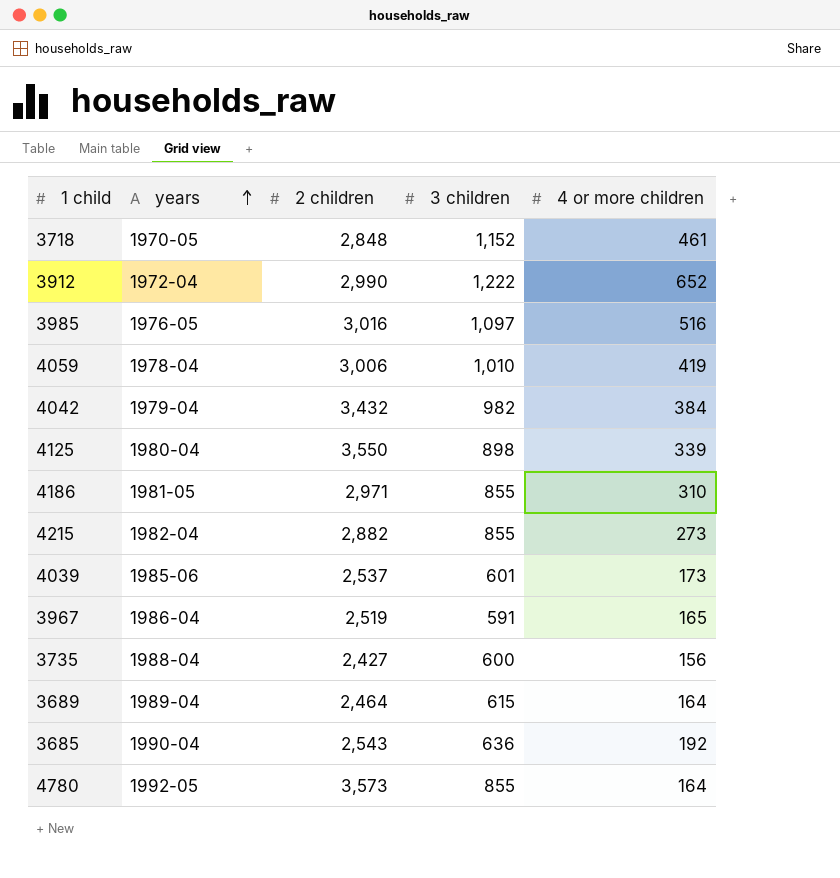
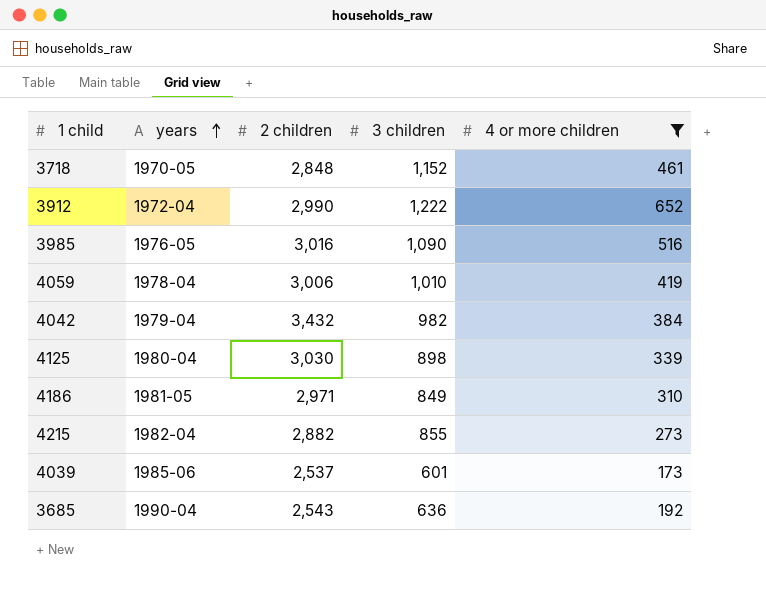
filter: none -> 4 or more children >= 173
3985 | 3 children: 1,097 -> 1,090
4125 | 2 children: 3,550 -> 3,030
4186 | 3 children: 855 -> 849

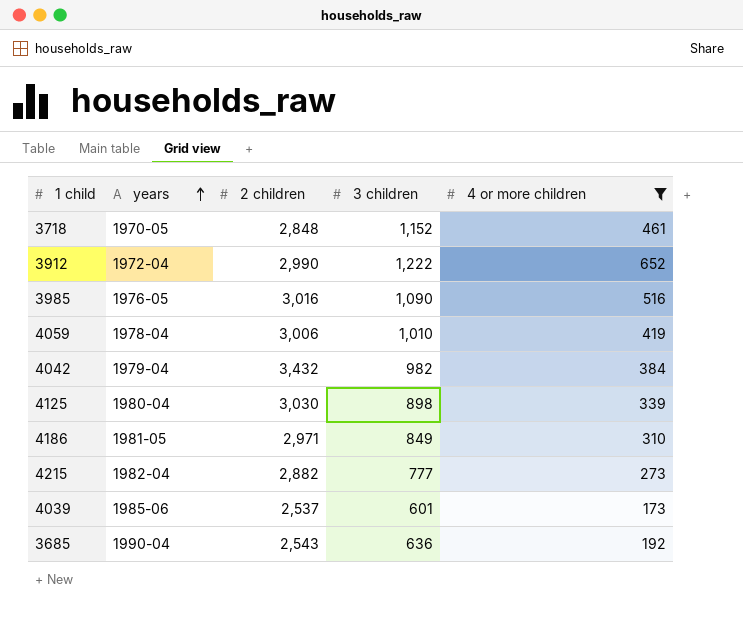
4215 | 3 children: 855 -> 777

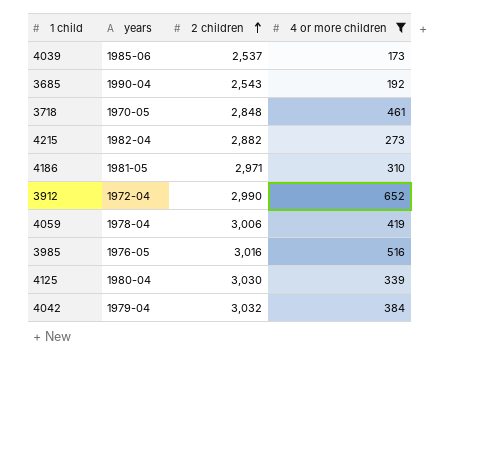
row order: years ascending -> 2 children ascending
column 3 children | position: 4 -> none
4042 | 2 children: 3,432 -> 3,032

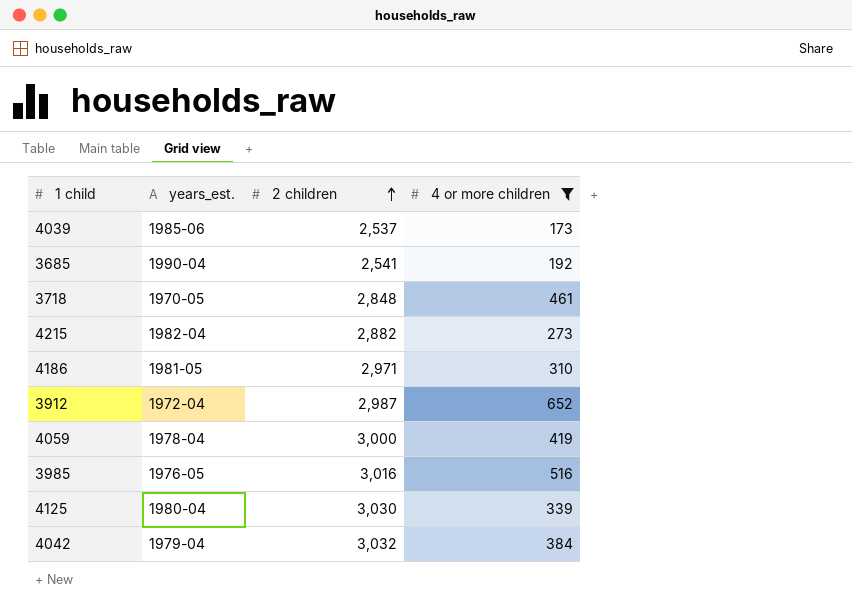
column name: years -> years_est.
3685 | 2 children: 2,543 -> 2,541
3912 | 2 children: 2,990 -> 2,987
4059 | 2 children: 3,006 -> 3,000

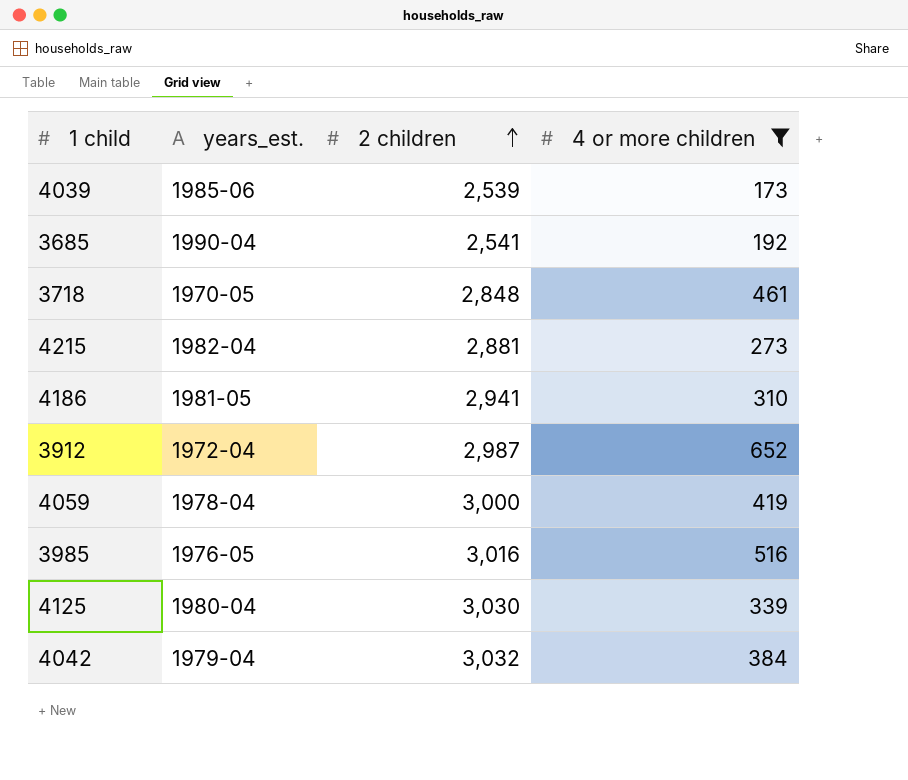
4039 | 2 children: 2,537 -> 2,539
4215 | 2 children: 2,882 -> 2,881
4186 | 2 children: 2,971 -> 2,941

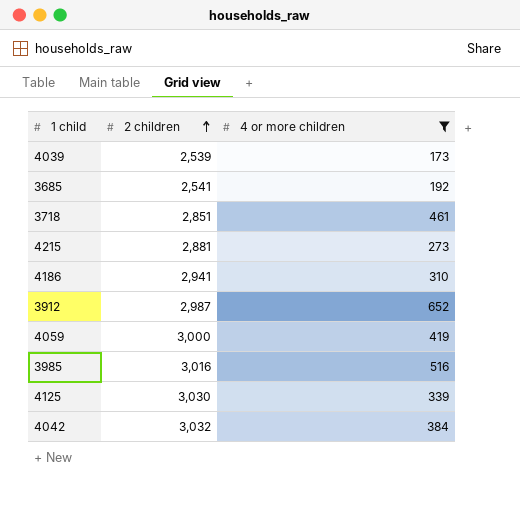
column years_est. | position: 2 -> none
3718 | 2 children: 2,848 -> 2,851

